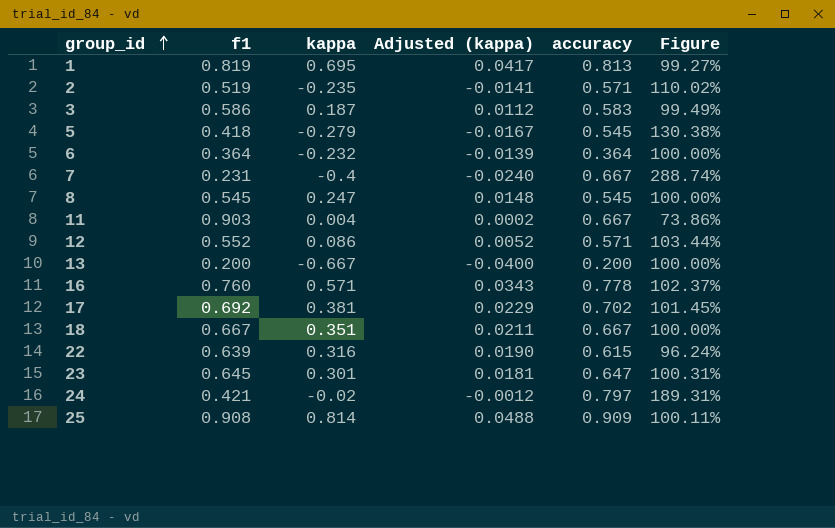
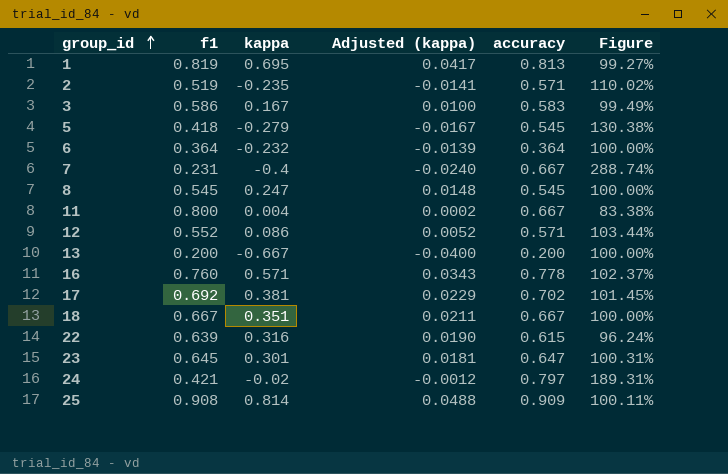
3 | kappa: 0.187 -> 0.167
3 | Adjusted (kappa): 0.0112 -> 0.0100
11 | f1: 0.903 -> 0.800
11 | Figure: 73.86% -> 83.38%

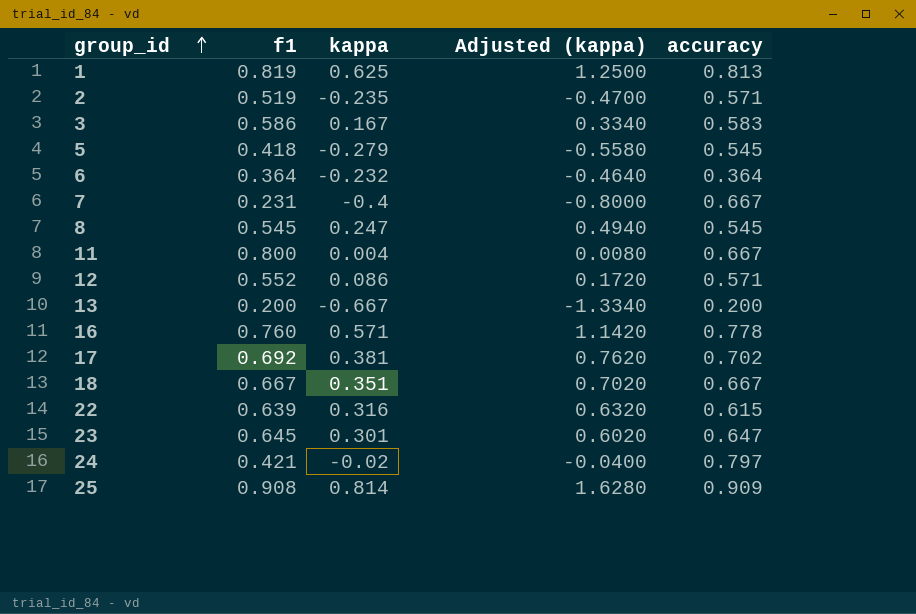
column Figure | formula: [accuracy] / [f1] -> none
column Adjusted (kappa) | formula: [kappa] * 0.06 -> [kappa] * 2
1 | kappa: 0.695 -> 0.625

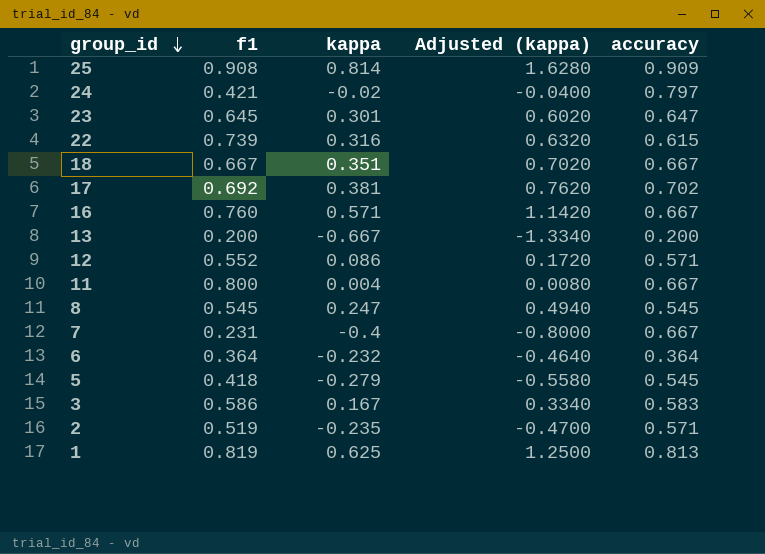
row order: group_id ascending -> group_id descending
22 | f1: 0.639 -> 0.739
16 | accuracy: 0.778 -> 0.667

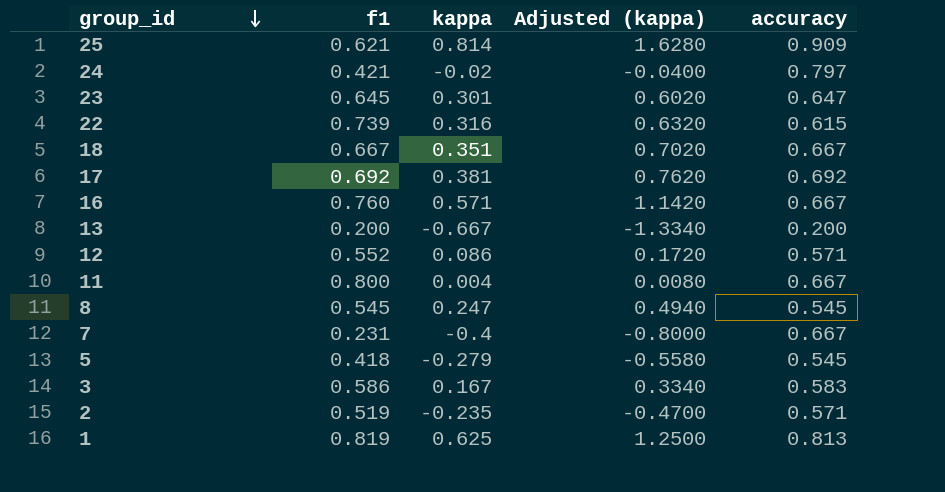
row 6: 0.364 | -0.232 | -0.4640 | 0.364 -> none
25 | f1: 0.908 -> 0.621
17 | accuracy: 0.702 -> 0.692

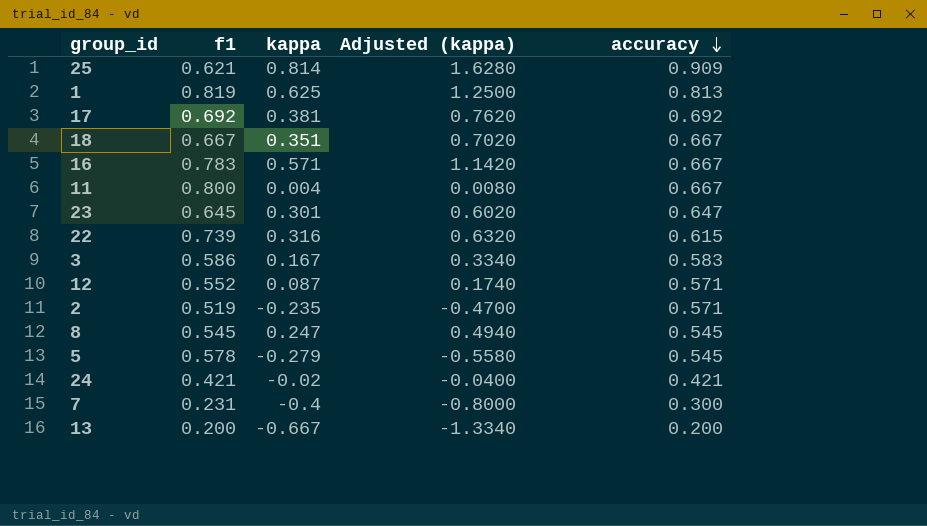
row order: group_id descending -> accuracy descending
16 | f1: 0.760 -> 0.783
12 | kappa: 0.086 -> 0.087
12 | Adjusted (kappa): 0.1720 -> 0.1740
5 | f1: 0.418 -> 0.578
24 | accuracy: 0.797 -> 0.421
7 | accuracy: 0.667 -> 0.300

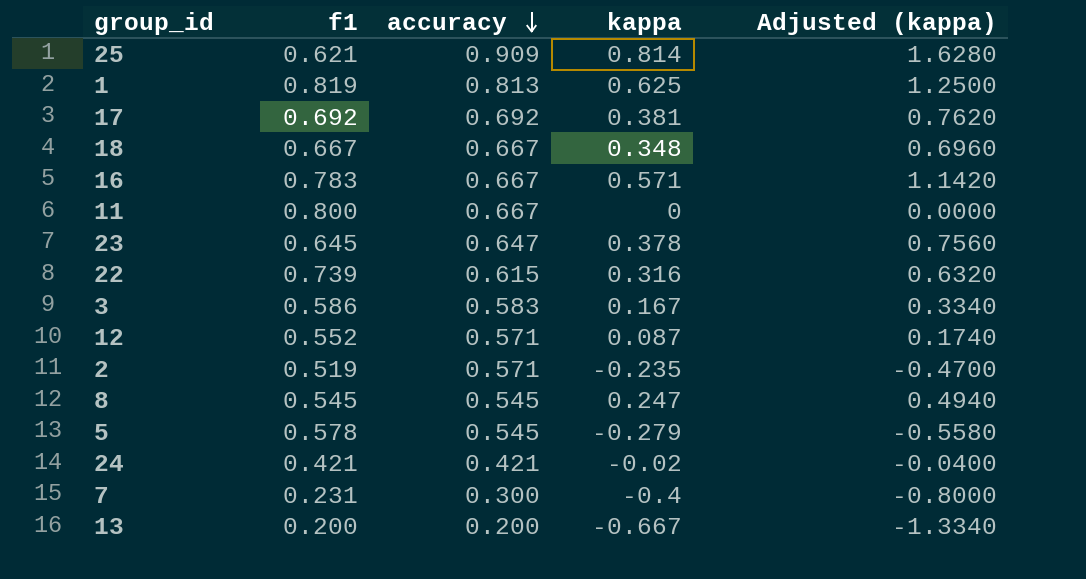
column accuracy | position: 5 -> 3
18 | kappa: 0.351 -> 0.348
18 | Adjusted (kappa): 0.7020 -> 0.6960
11 | kappa: 0.004 -> 0
11 | Adjusted (kappa): 0.0080 -> 0.0000
23 | kappa: 0.301 -> 0.378
23 | Adjusted (kappa): 0.6020 -> 0.7560

